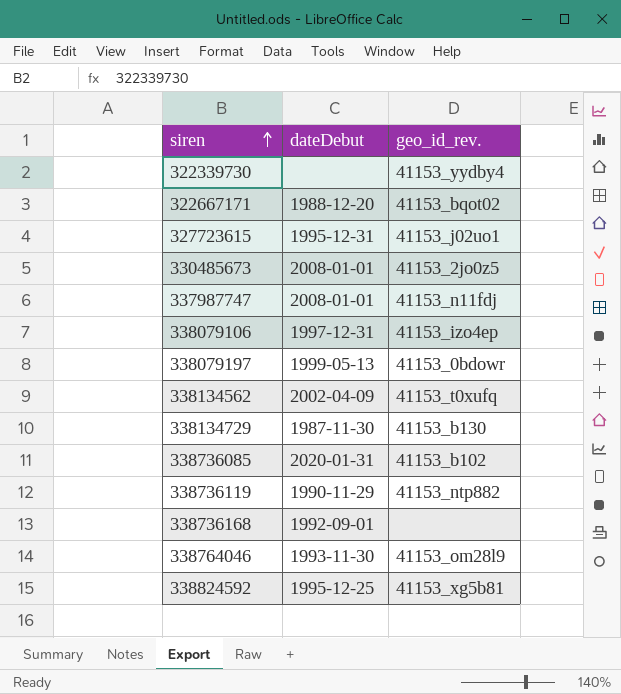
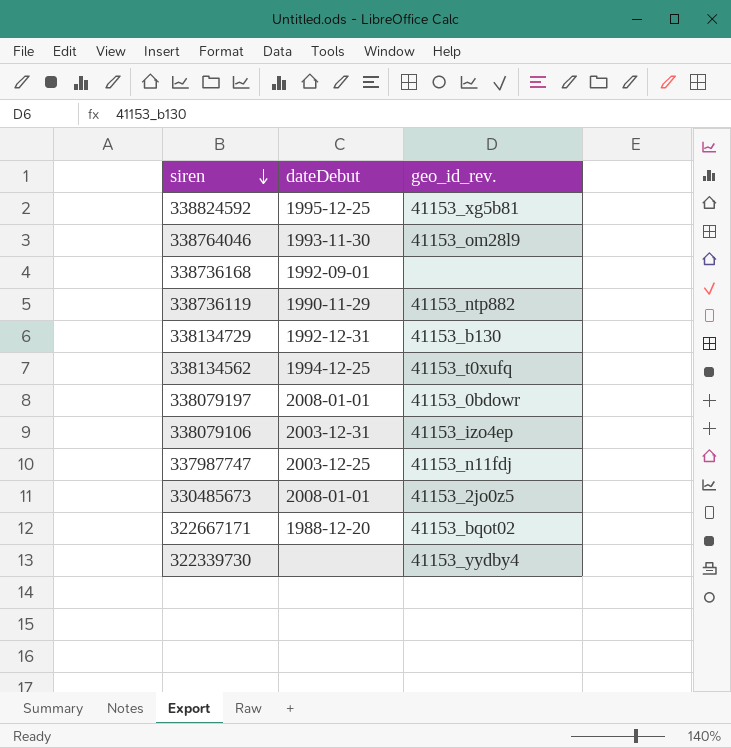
row order: siren ascending -> siren descending
row 327723615: 1995-12-31 | 41153_j02uo1 -> none
row 338736085: 2020-01-31 | 41153_b102 -> none
338134729 | dateDebut: 1987-11-30 -> 1992-12-31
338134562 | dateDebut: 2002-04-09 -> 1994-12-25
338079197 | dateDebut: 1999-05-13 -> 2008-01-01
338079106 | dateDebut: 1997-12-31 -> 2003-12-31
337987747 | dateDebut: 2008-01-01 -> 2003-12-25

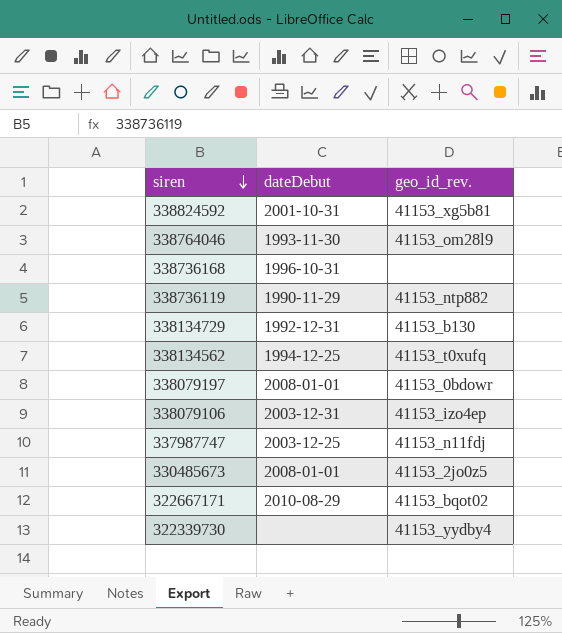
338824592 | dateDebut: 1995-12-25 -> 2001-10-31
338736168 | dateDebut: 1992-09-01 -> 1996-10-31
322667171 | dateDebut: 1988-12-20 -> 2010-08-29

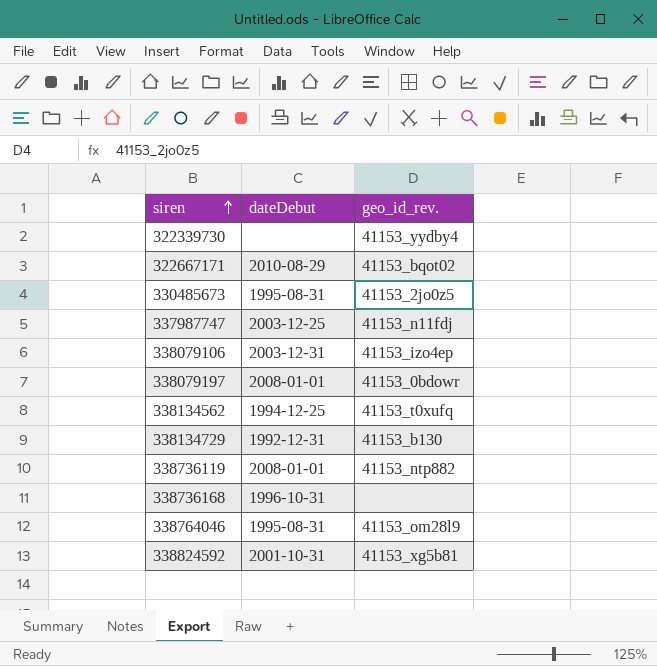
row order: siren descending -> siren ascending
330485673 | dateDebut: 2008-01-01 -> 1995-08-31
338736119 | dateDebut: 1990-11-29 -> 2008-01-01
338764046 | dateDebut: 1993-11-30 -> 1995-08-31

